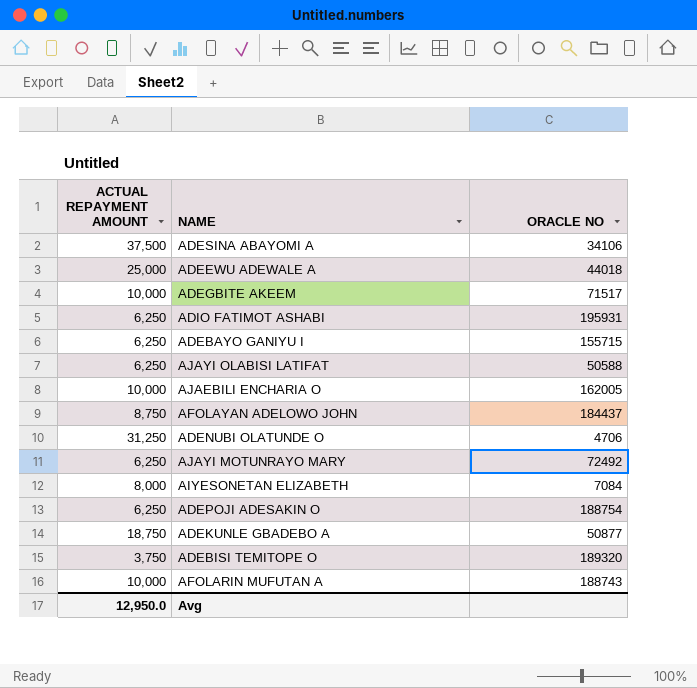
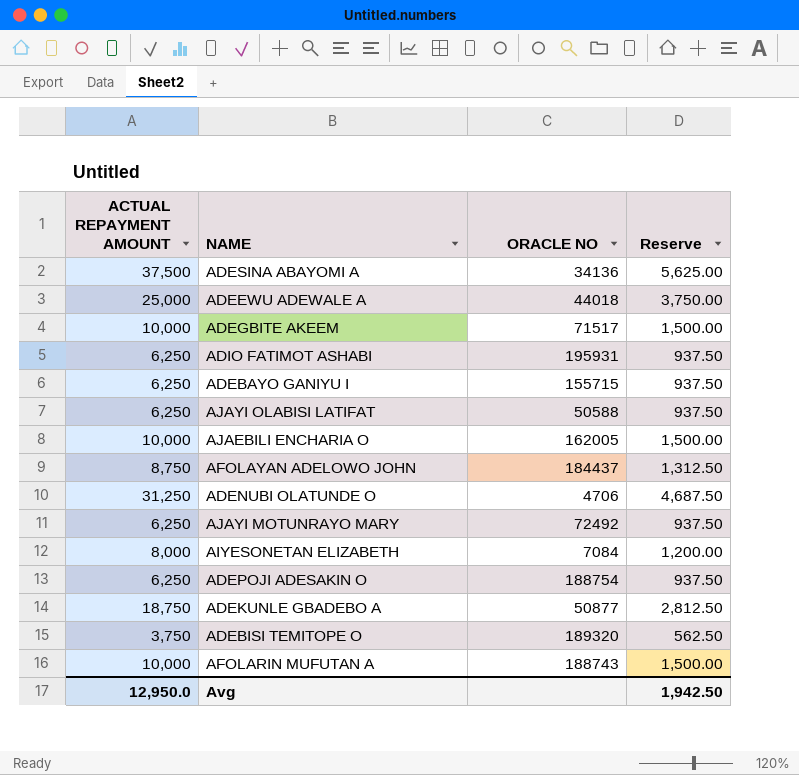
column Reserve | formula: none -> [ACTUAL REPAYMENT AMOUNT] * 0.15
ADESINA ABAYOMI A | ORACLE NO: 34106 -> 34136

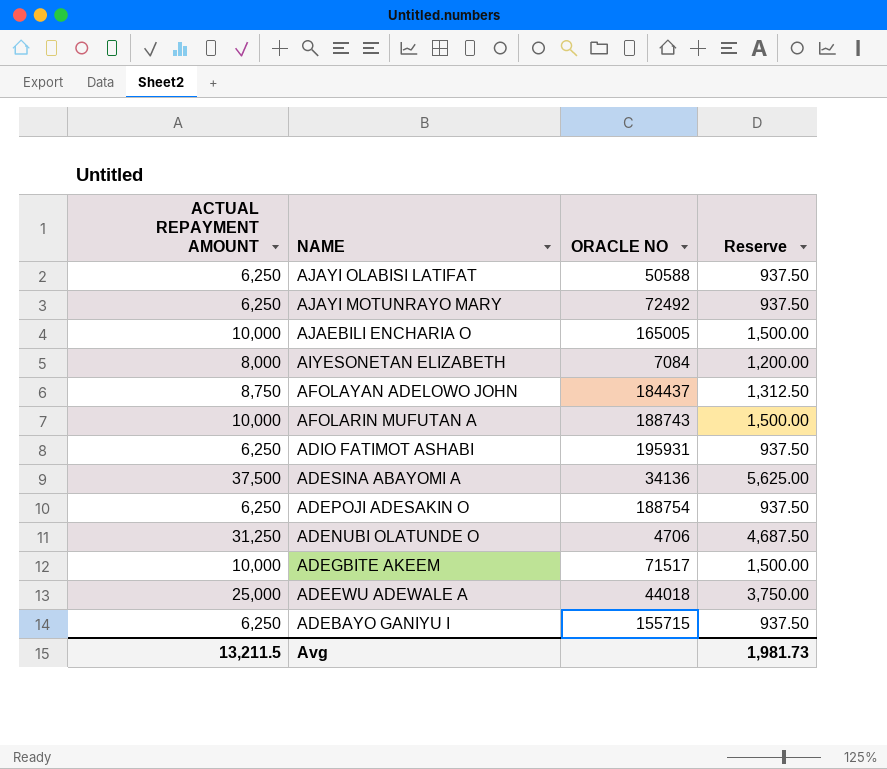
row order: none -> NAME descending
row ADEKUNLE GBADEBO A: 18,750 | 50877 | 2,812.50 -> none
row ADEBISI TEMITOPE O: 3,750 | 189320 | 562.50 -> none
AJAEBILI ENCHARIA O | ORACLE NO: 162005 -> 165005
Avg | ACTUAL REPAYMENT AMOUNT: 12,950.0 -> 13,211.5
Avg | Reserve: 1,942.50 -> 1,981.73

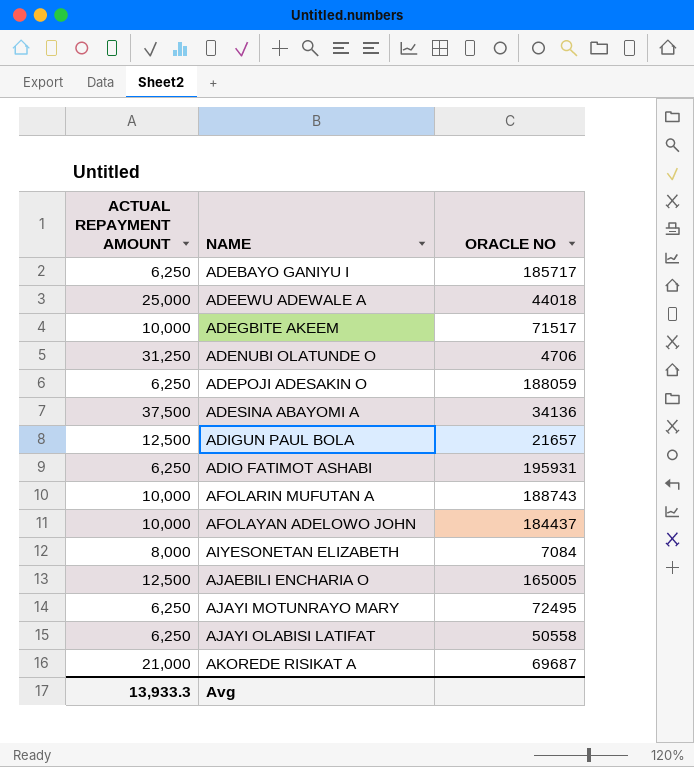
row order: NAME descending -> NAME ascending
column Reserve | formula: [ACTUAL REPAYMENT AMOUNT] * 0.15 -> none
ADEBAYO GANIYU I | ORACLE NO: 155715 -> 185717
ADEPOJI ADESAKIN O | ORACLE NO: 188754 -> 188059
row ADIGUN PAUL BOLA: none -> 12,500 | 21657
AFOLAYAN ADELOWO JOHN | ACTUAL REPAYMENT AMOUNT: 8,750 -> 10,000
AJAEBILI ENCHARIA O | ACTUAL REPAYMENT AMOUNT: 10,000 -> 12,500
AJAYI MOTUNRAYO MARY | ORACLE NO: 72492 -> 72495
AJAYI OLABISI LATIFAT | ORACLE NO: 50588 -> 50558
row AKOREDE RISIKAT A: none -> 21,000 | 69687
Avg | ACTUAL REPAYMENT AMOUNT: 13,211.5 -> 13,933.3

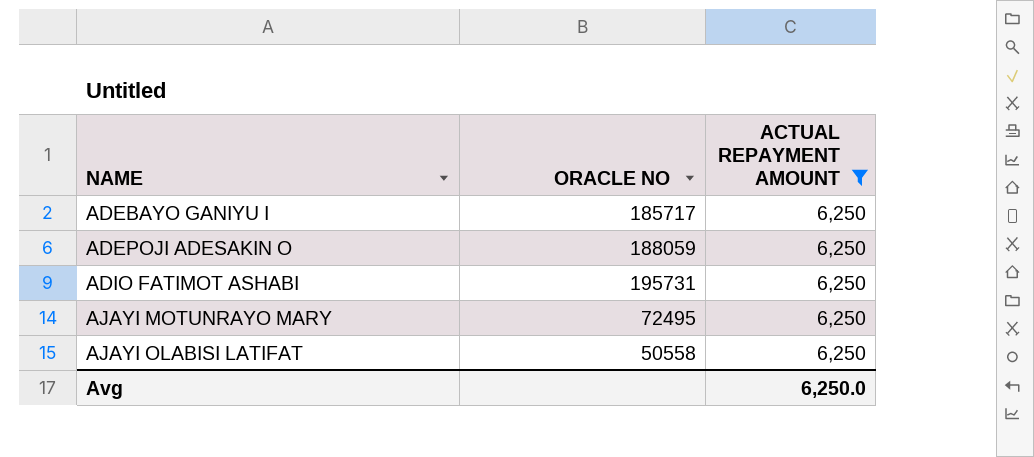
filter: none -> ACTUAL REPAYMENT AMOUNT = 6,250
column ACTUAL REPAYMENT AMOUNT | position: 1 -> 3
ADIO FATIMOT ASHABI | ORACLE NO: 195931 -> 195731
Avg | ACTUAL REPAYMENT AMOUNT: 13,933.3 -> 6,250.0

